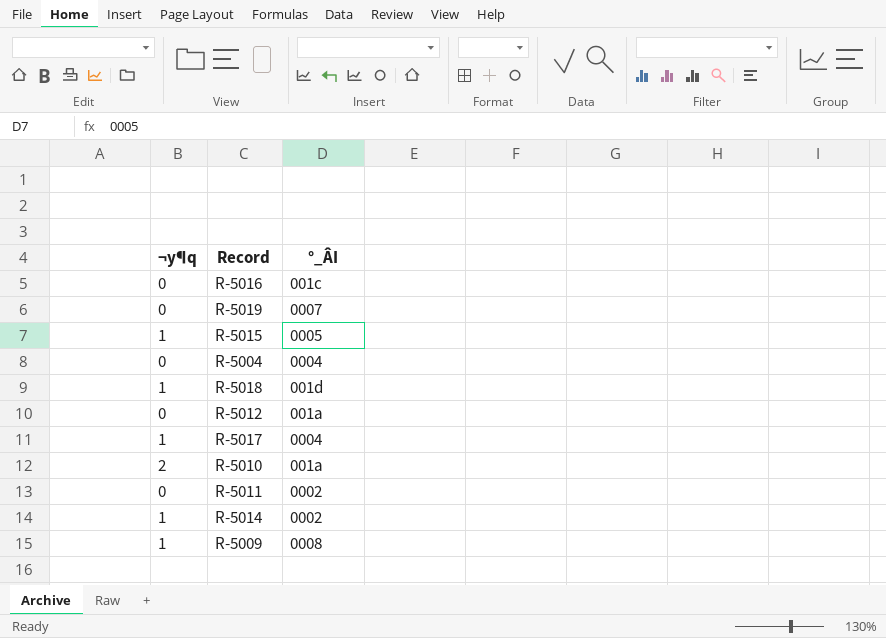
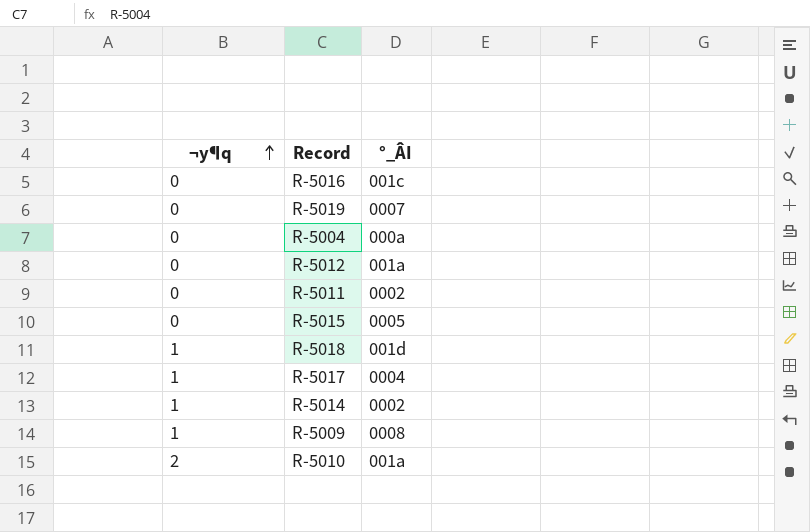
row order: none -> ¬y¶q ascending
R-5004 | °_ÂI: 0004 -> 000a
R-5015 | ¬y¶q: 1 -> 0

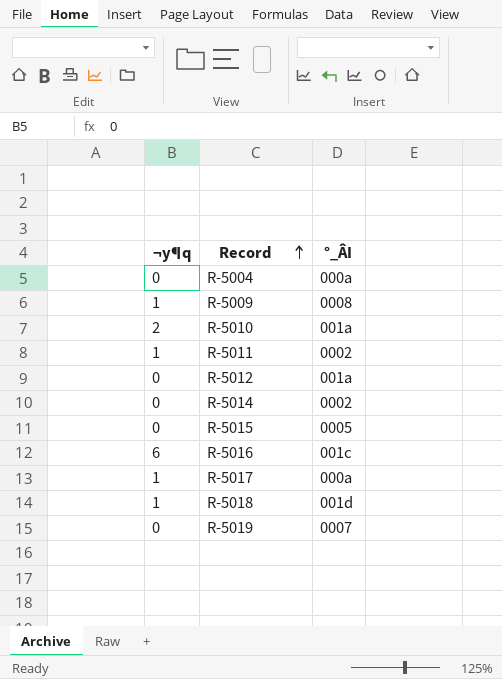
row order: ¬y¶q ascending -> Record ascending
R-5011 | ¬y¶q: 0 -> 1
R-5014 | ¬y¶q: 1 -> 0
R-5016 | ¬y¶q: 0 -> 6
R-5017 | °_ÂI: 0004 -> 000a

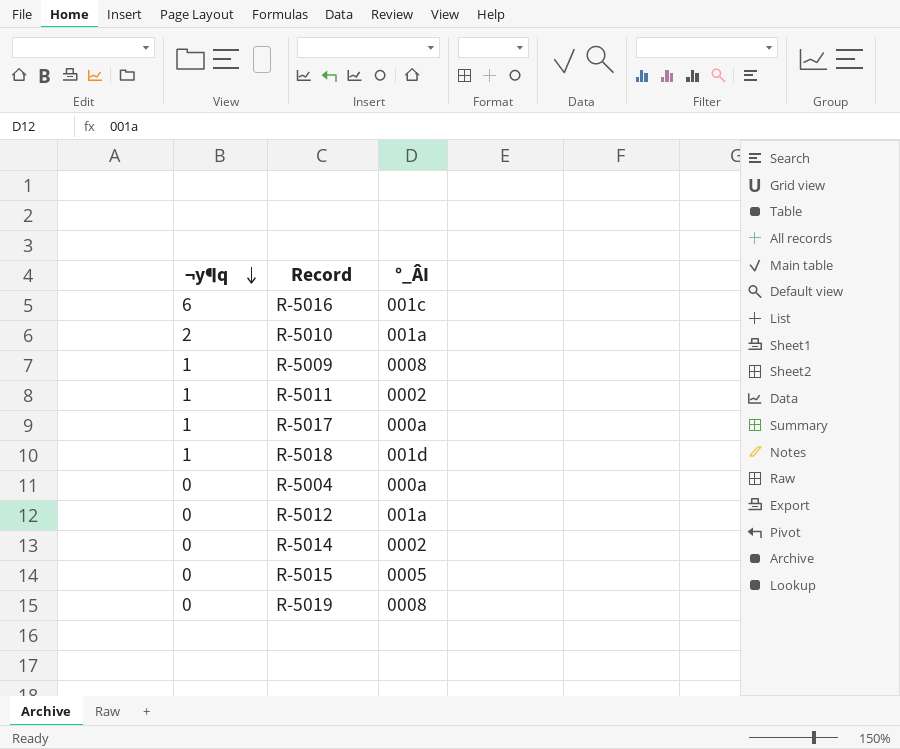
row order: Record ascending -> ¬y¶q descending
R-5019 | °_ÂI: 0007 -> 0008

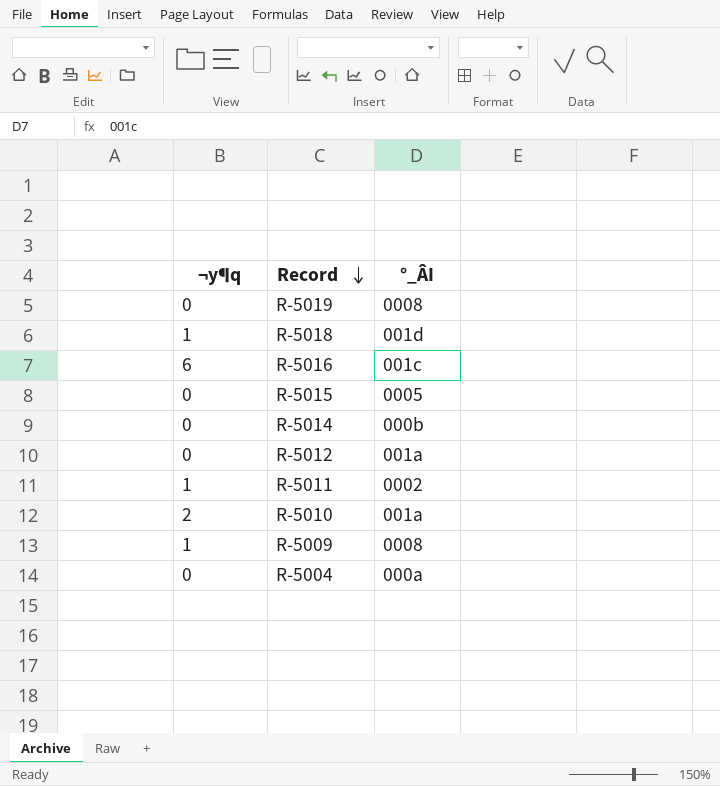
row order: ¬y¶q descending -> Record descending
row R-5017: 1 | 000a -> none
R-5014 | °_ÂI: 0002 -> 000b

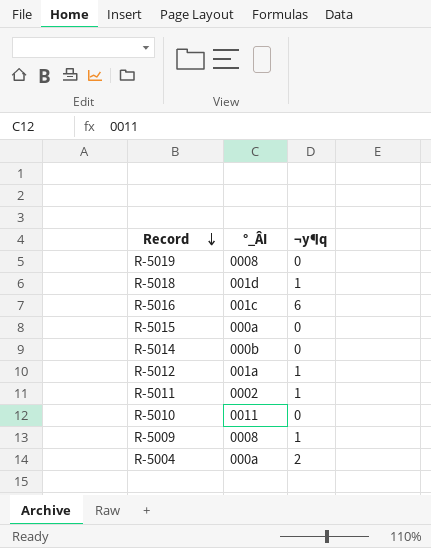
column ¬y¶q | position: 1 -> 3
R-5015 | °_ÂI: 0005 -> 000a
R-5012 | ¬y¶q: 0 -> 1
R-5010 | °_ÂI: 001a -> 0011
R-5010 | ¬y¶q: 2 -> 0
R-5004 | ¬y¶q: 0 -> 2

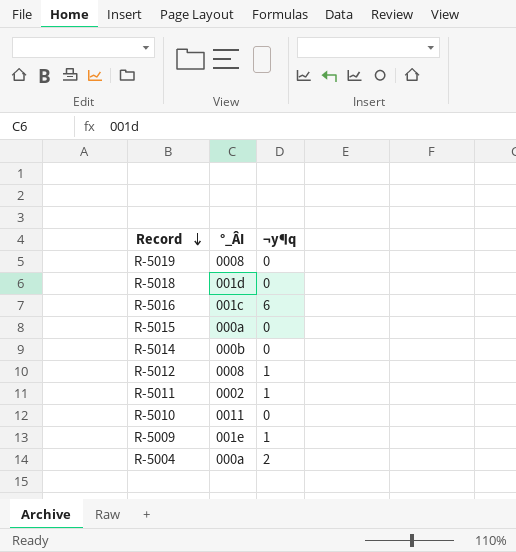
R-5018 | ¬y¶q: 1 -> 0
R-5012 | °_ÂI: 001a -> 0008
R-5009 | °_ÂI: 0008 -> 001e

